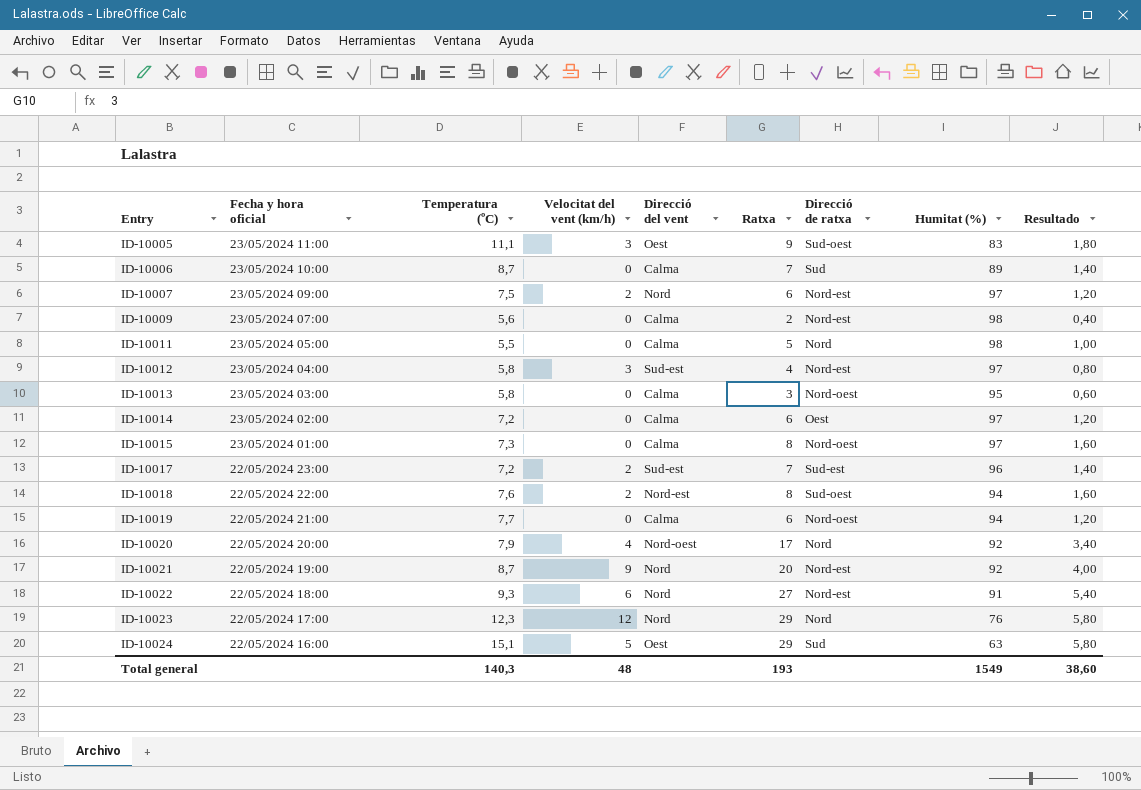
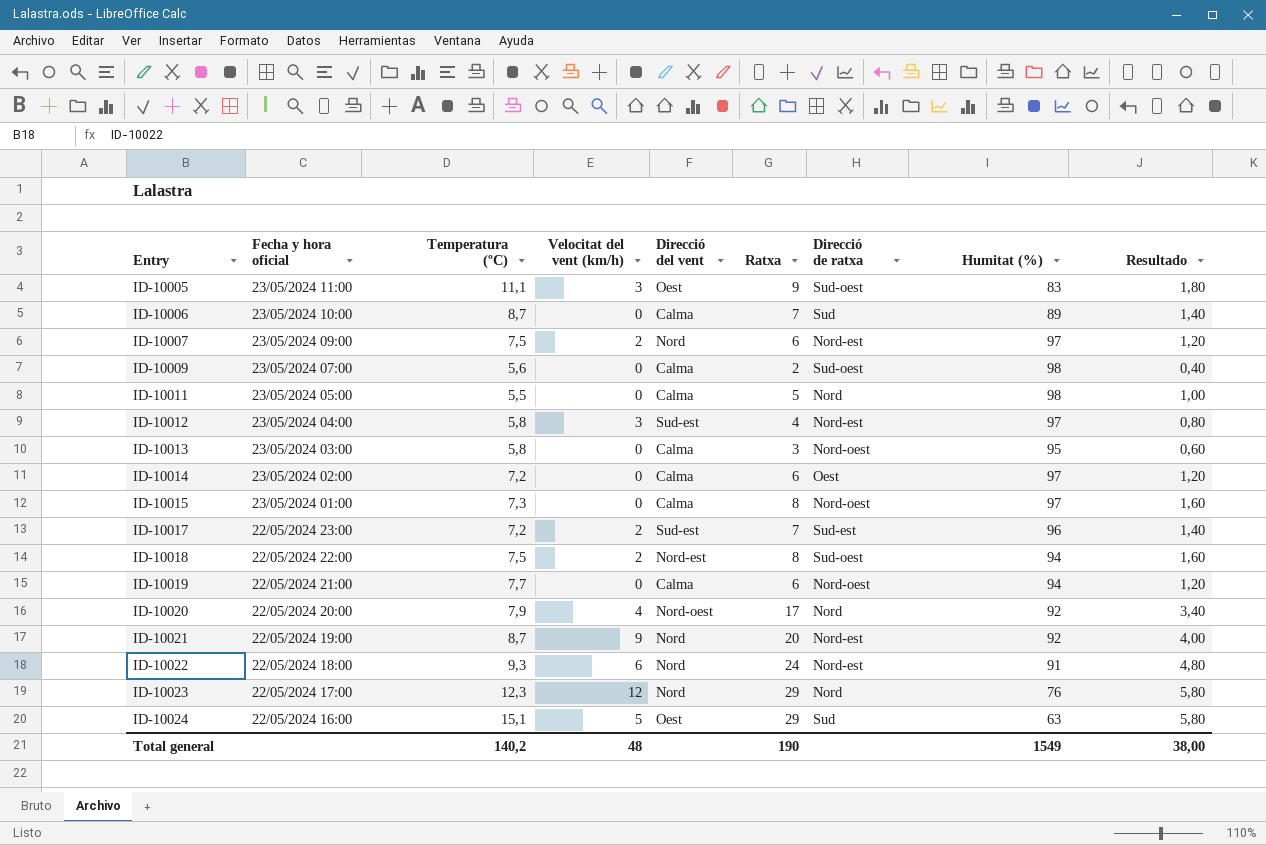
ID-10009 | Direcció de ratxa: Nord-est -> Sud-oest
ID-10018 | Temperatura (ºC): 7,6 -> 7,5
ID-10022 | Ratxa: 27 -> 24
ID-10022 | Resultado: 5,40 -> 4,80
Total general | Temperatura (ºC): 140,3 -> 140,2
Total general | Ratxa: 193 -> 190
Total general | Resultado: 38,60 -> 38,00

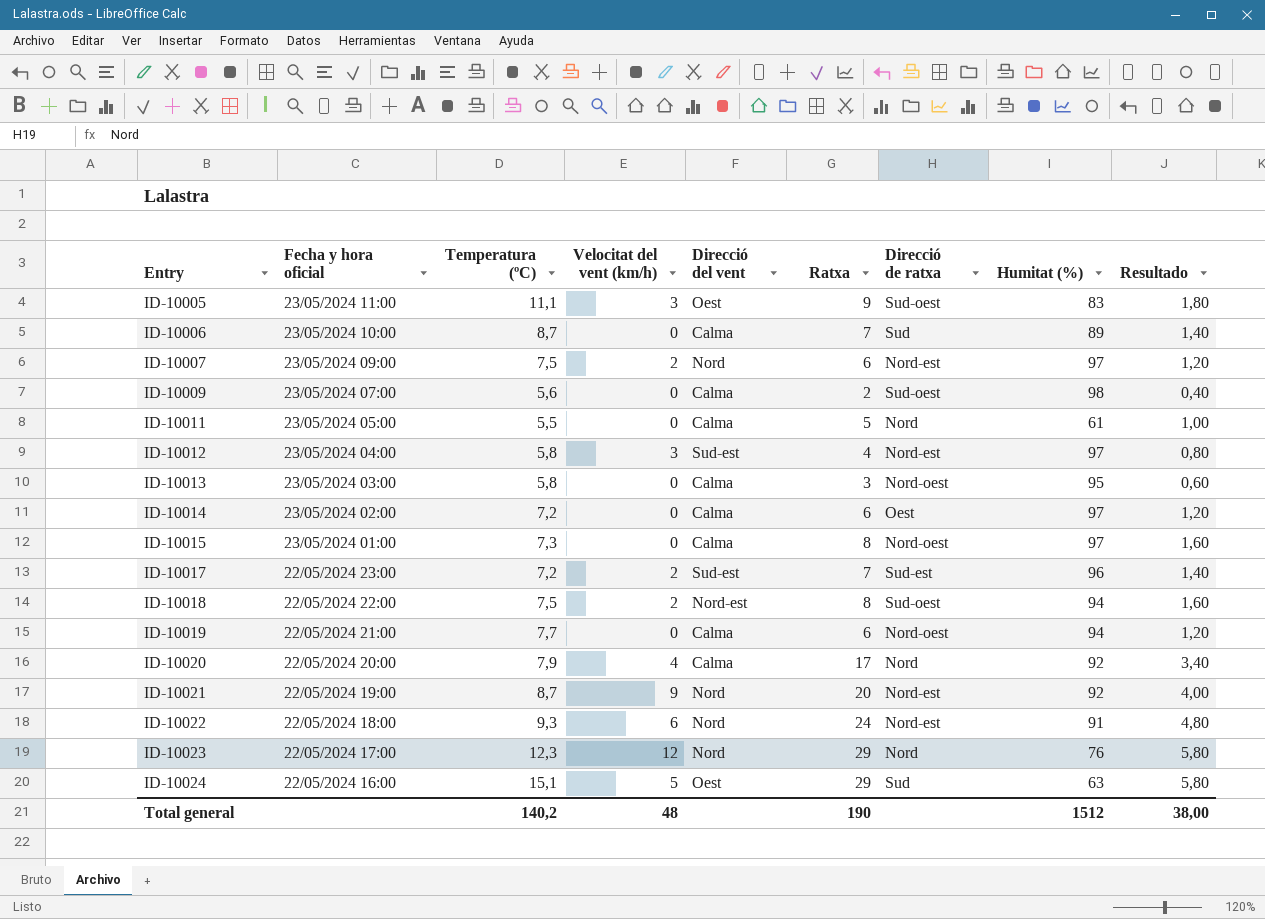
ID-10011 | Humitat (%): 98 -> 61
ID-10020 | Direcció del vent: Nord-oest -> Calma
Total general | Humitat (%): 1549 -> 1512

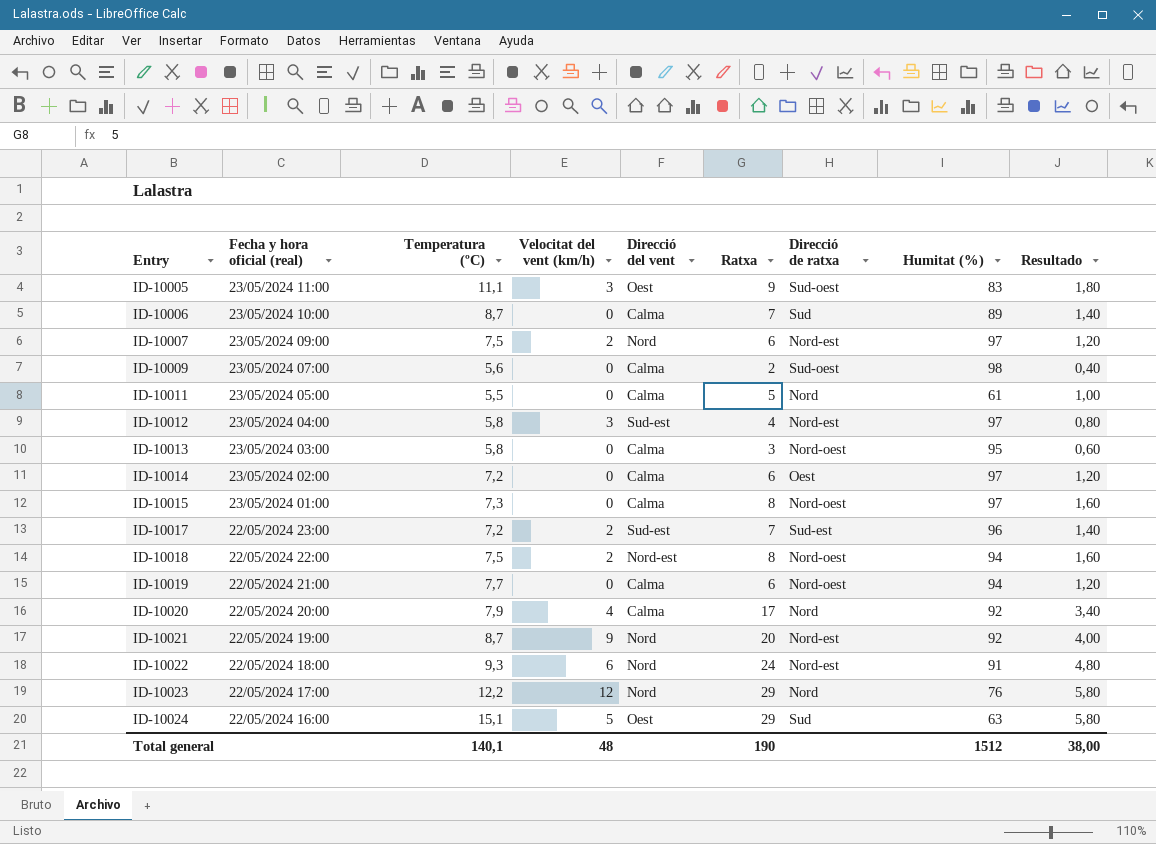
column name: Fecha y hora oficial -> Fecha y hora oficial (real)
ID-10018 | Direcció de ratxa: Sud-oest -> Nord-oest
ID-10023 | Temperatura (ºC): 12,3 -> 12,2
Total general | Temperatura (ºC): 140,2 -> 140,1

